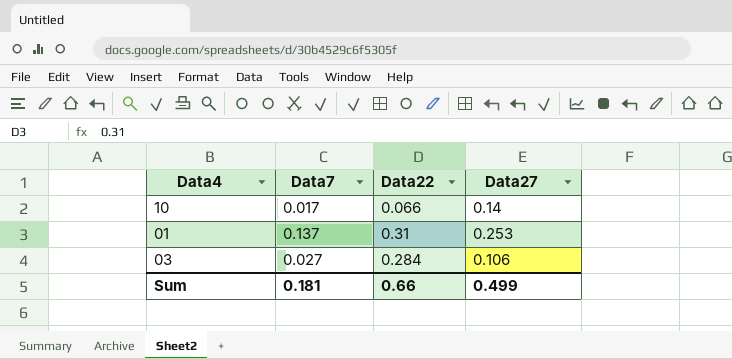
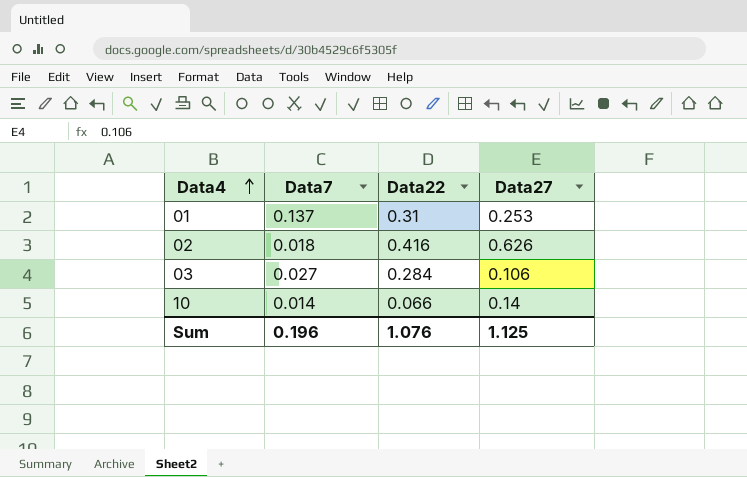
row order: none -> Data4 ascending
row 02: none -> 0.018 | 0.416 | 0.626
10 | Data7: 0.017 -> 0.014
Sum | Data7: 0.181 -> 0.196
Sum | Data22: 0.66 -> 1.076
Sum | Data27: 0.499 -> 1.125

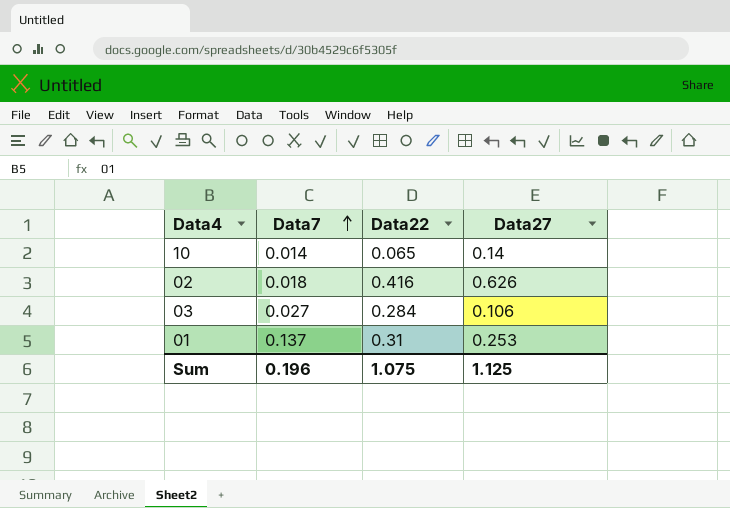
row order: Data4 ascending -> Data7 ascending
10 | Data22: 0.066 -> 0.065
Sum | Data22: 1.076 -> 1.075

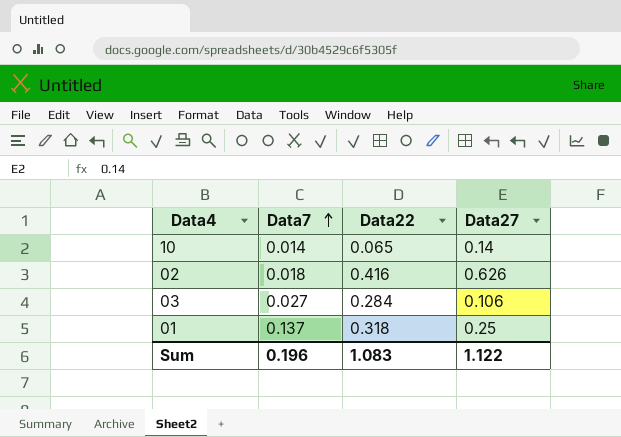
01 | Data22: 0.31 -> 0.318
01 | Data27: 0.253 -> 0.25
Sum | Data22: 1.075 -> 1.083
Sum | Data27: 1.125 -> 1.122

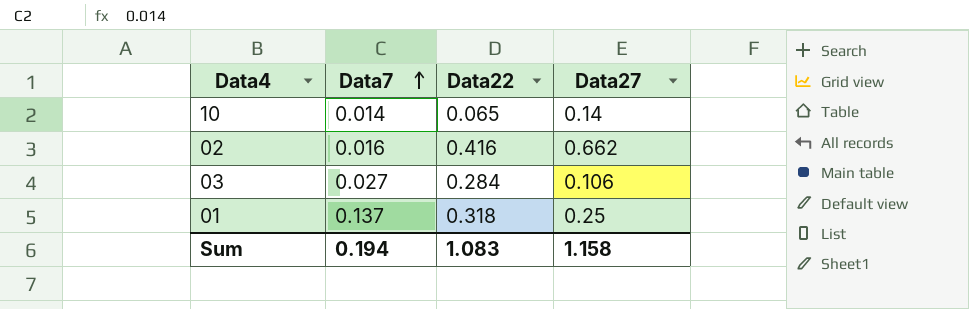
02 | Data7: 0.018 -> 0.016
02 | Data27: 0.626 -> 0.662
Sum | Data7: 0.196 -> 0.194
Sum | Data27: 1.122 -> 1.158

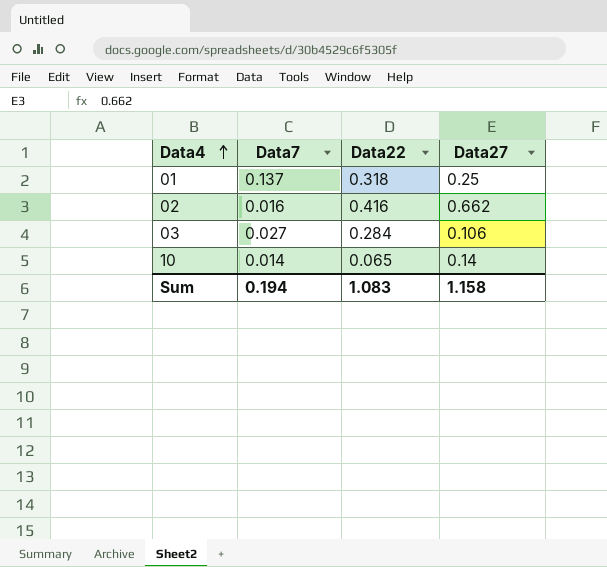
row order: Data7 ascending -> Data4 ascending

